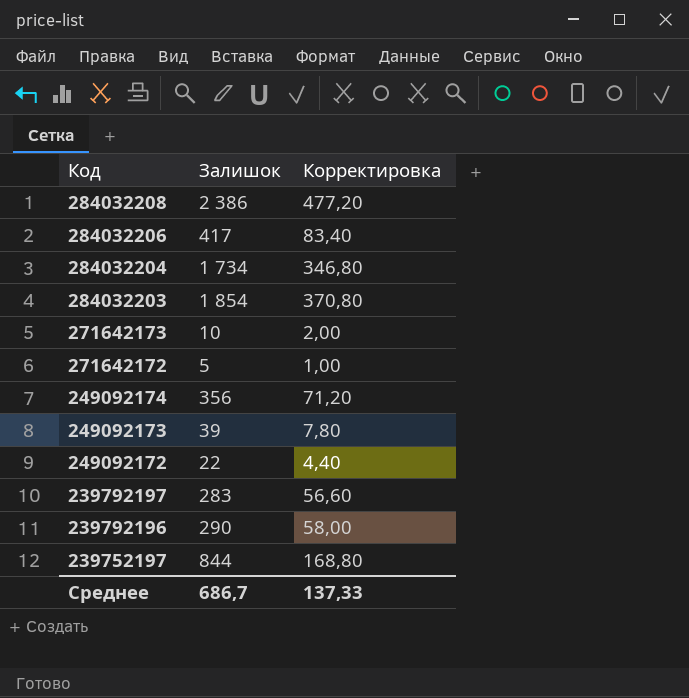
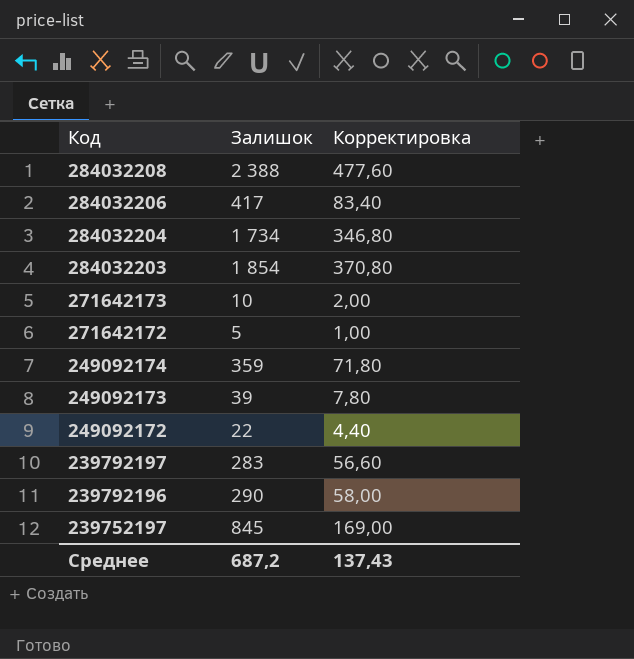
284032208 | Залишок: 2 386 -> 2 388
284032208 | Корректировка: 477,20 -> 477,60
249092174 | Залишок: 356 -> 359
249092174 | Корректировка: 71,20 -> 71,80
239752197 | Залишок: 844 -> 845
239752197 | Корректировка: 168,80 -> 169,00
Среднее | Залишок: 686,7 -> 687,2
Среднее | Корректировка: 137,33 -> 137,43

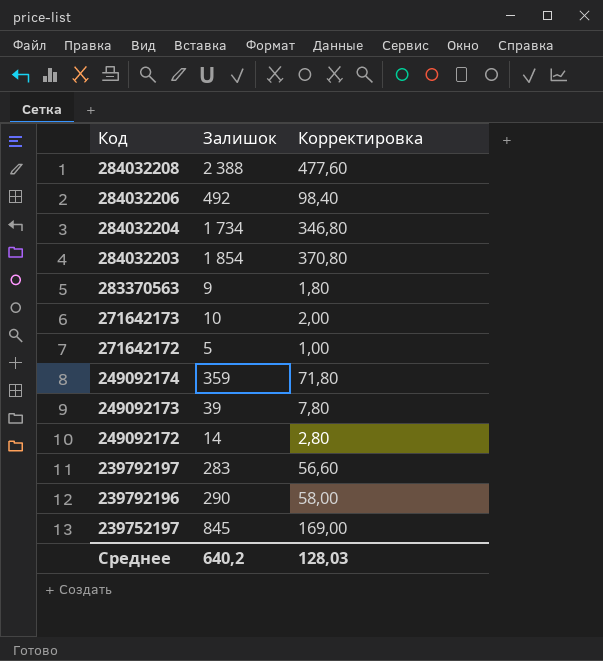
284032206 | Залишок: 417 -> 492
284032206 | Корректировка: 83,40 -> 98,40
row 283370563: none -> 9 | 1,80
249092172 | Залишок: 22 -> 14
249092172 | Корректировка: 4,40 -> 2,80
Среднее | Залишок: 687,2 -> 640,2
Среднее | Корректировка: 137,43 -> 128,03

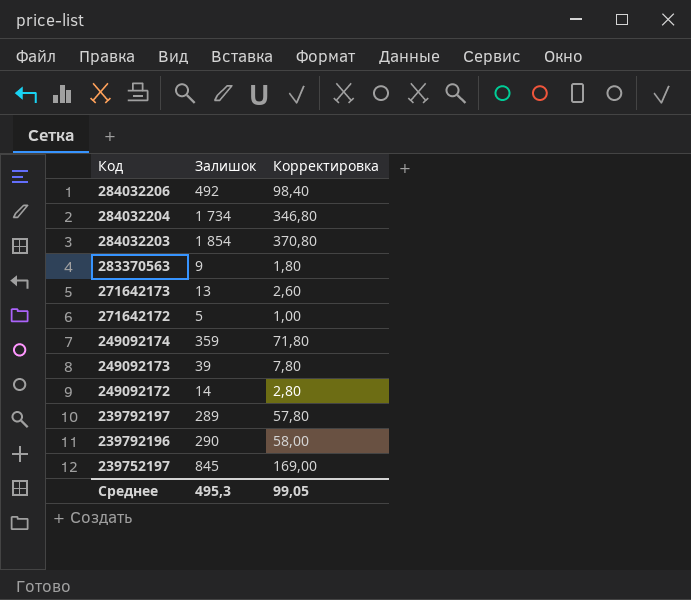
row 284032208: 2 388 | 477,60 -> none
271642173 | Залишок: 10 -> 13
271642173 | Корректировка: 2,00 -> 2,60
239792197 | Залишок: 283 -> 289
239792197 | Корректировка: 56,60 -> 57,80
Среднее | Залишок: 640,2 -> 495,3
Среднее | Корректировка: 128,03 -> 99,05

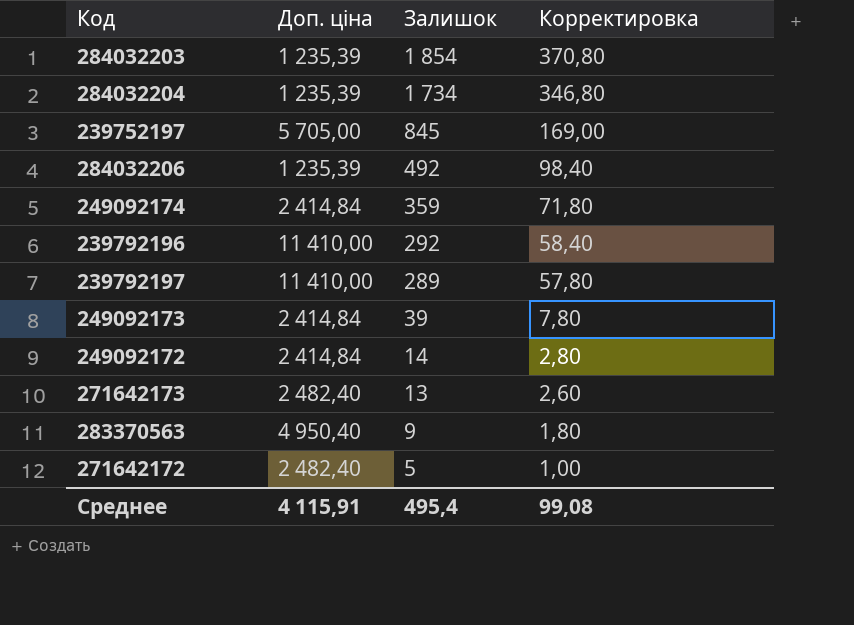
row order: Код descending -> Залишок descending
column Доп. ціна | position: none -> 2
239792196 | Залишок: 290 -> 292
239792196 | Корректировка: 58,00 -> 58,40
Среднее | Залишок: 495,3 -> 495,4
Среднее | Корректировка: 99,05 -> 99,08

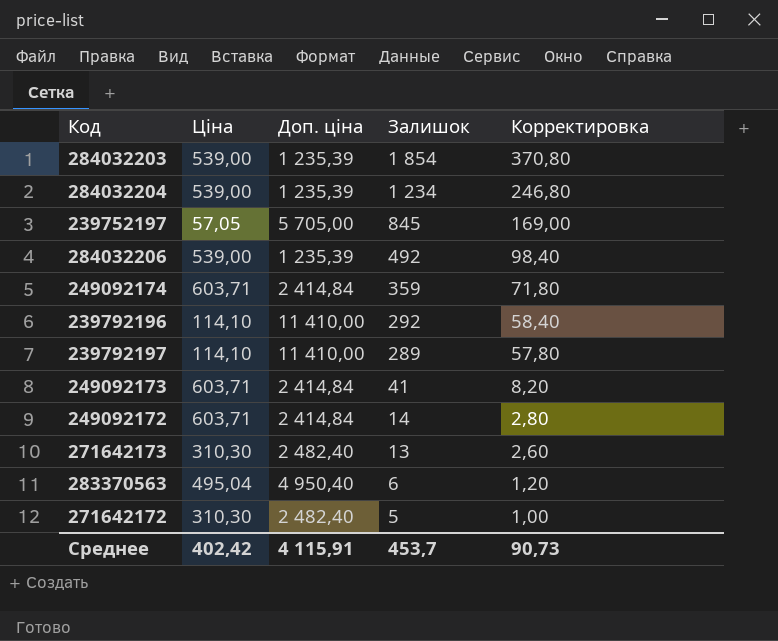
column Ціна | position: none -> 2
284032204 | Залишок: 1 734 -> 1 234
284032204 | Корректировка: 346,80 -> 246,80
249092173 | Залишок: 39 -> 41
249092173 | Корректировка: 7,80 -> 8,20
283370563 | Залишок: 9 -> 6
283370563 | Корректировка: 1,80 -> 1,20
Среднее | Залишок: 495,4 -> 453,7
Среднее | Корректировка: 99,08 -> 90,73

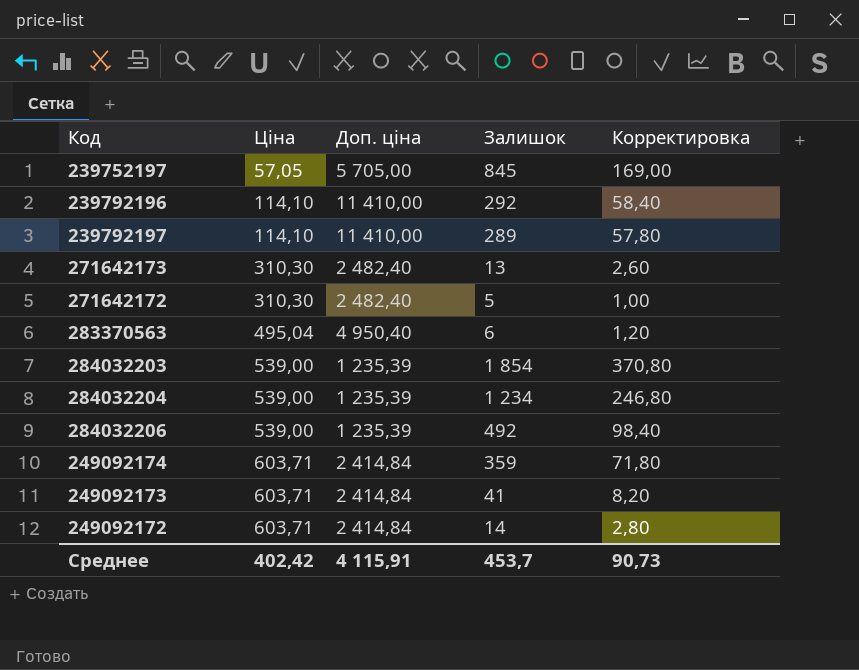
row order: Залишок descending -> Ціна ascending

